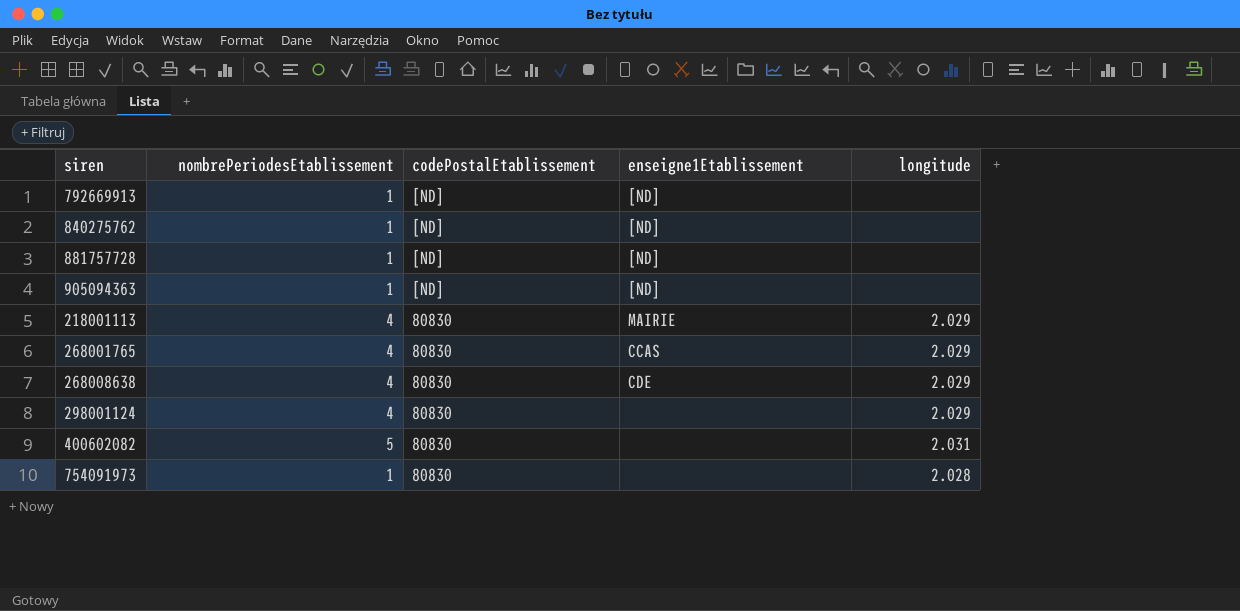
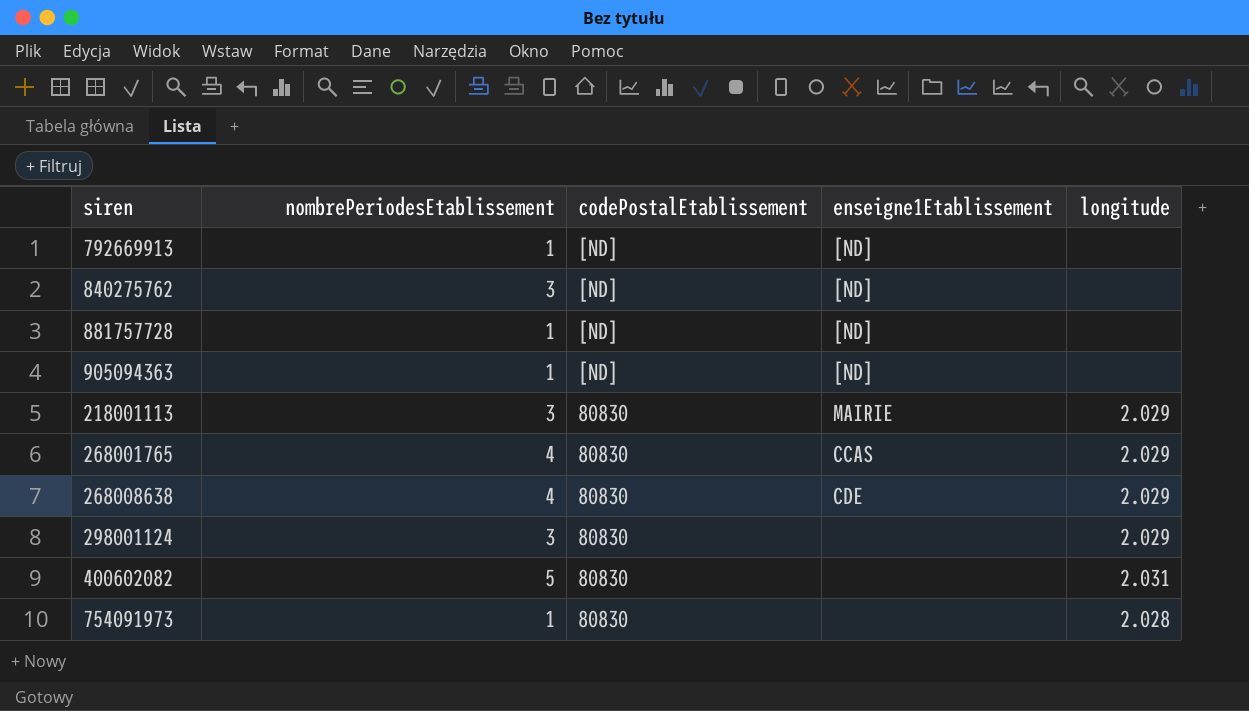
840275762 | nombrePeriodesEtablissement: 1 -> 3
218001113 | nombrePeriodesEtablissement: 4 -> 3
298001124 | nombrePeriodesEtablissement: 4 -> 3

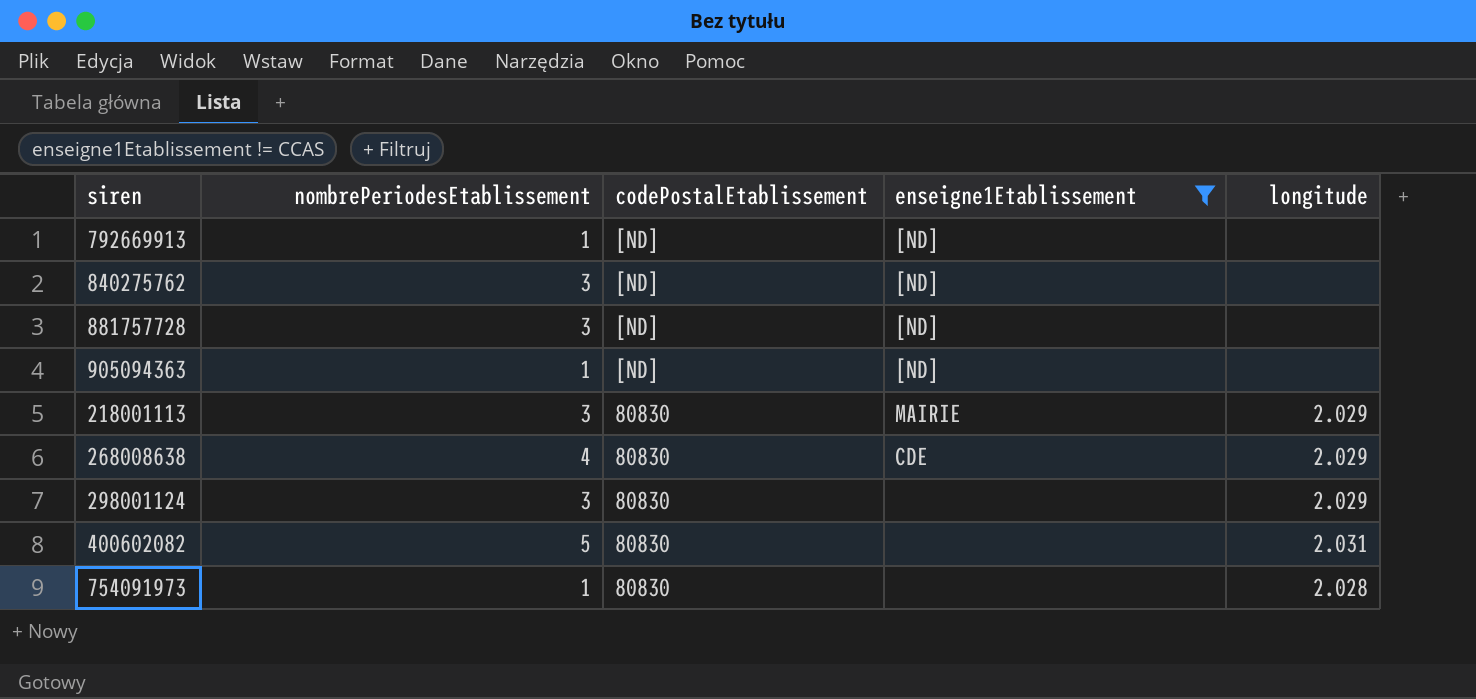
filter: none -> enseigne1Etablissement != CCAS
881757728 | nombrePeriodesEtablissement: 1 -> 3

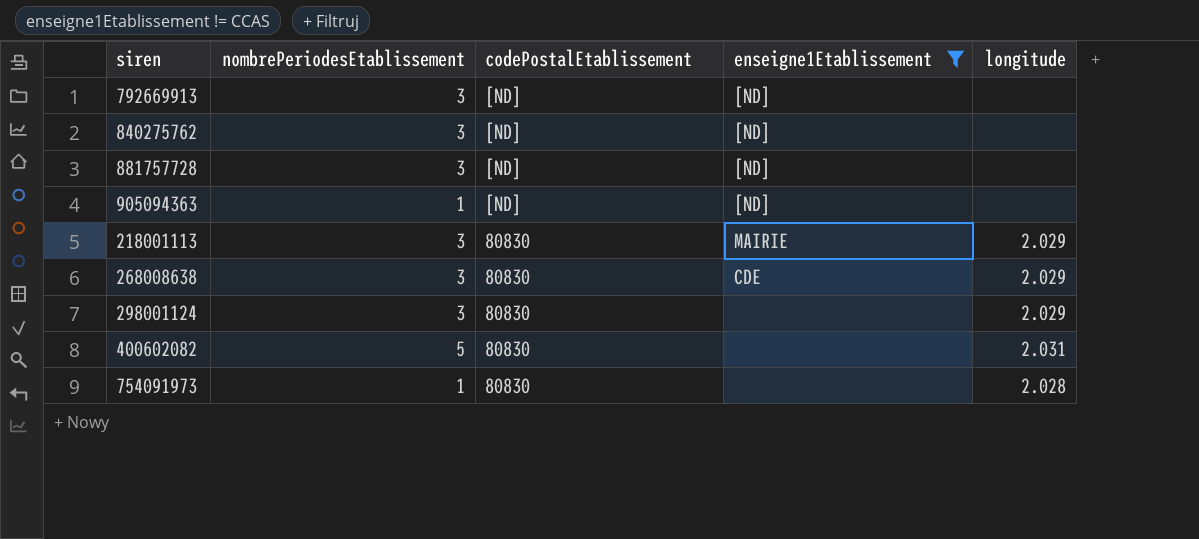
792669913 | nombrePeriodesEtablissement: 1 -> 3
268008638 | nombrePeriodesEtablissement: 4 -> 3

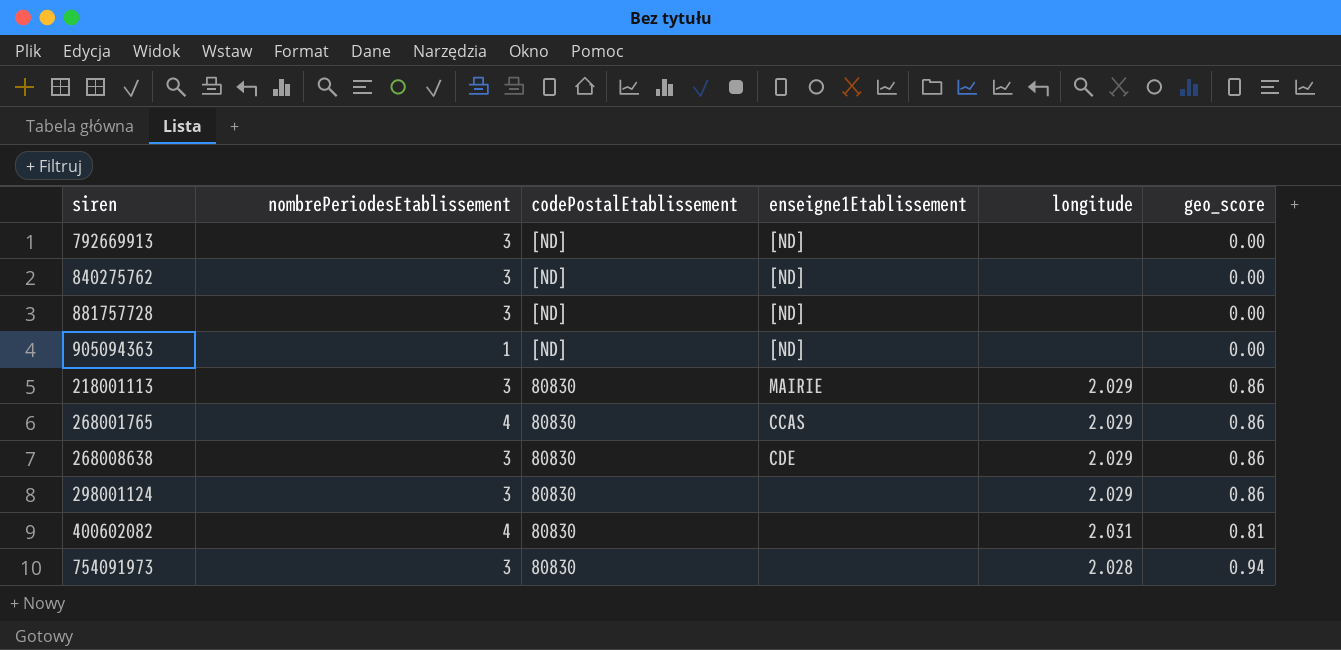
filter: enseigne1Etablissement != CCAS -> none
column geo_score | position: none -> 6
400602082 | nombrePeriodesEtablissement: 5 -> 4
754091973 | nombrePeriodesEtablissement: 1 -> 3

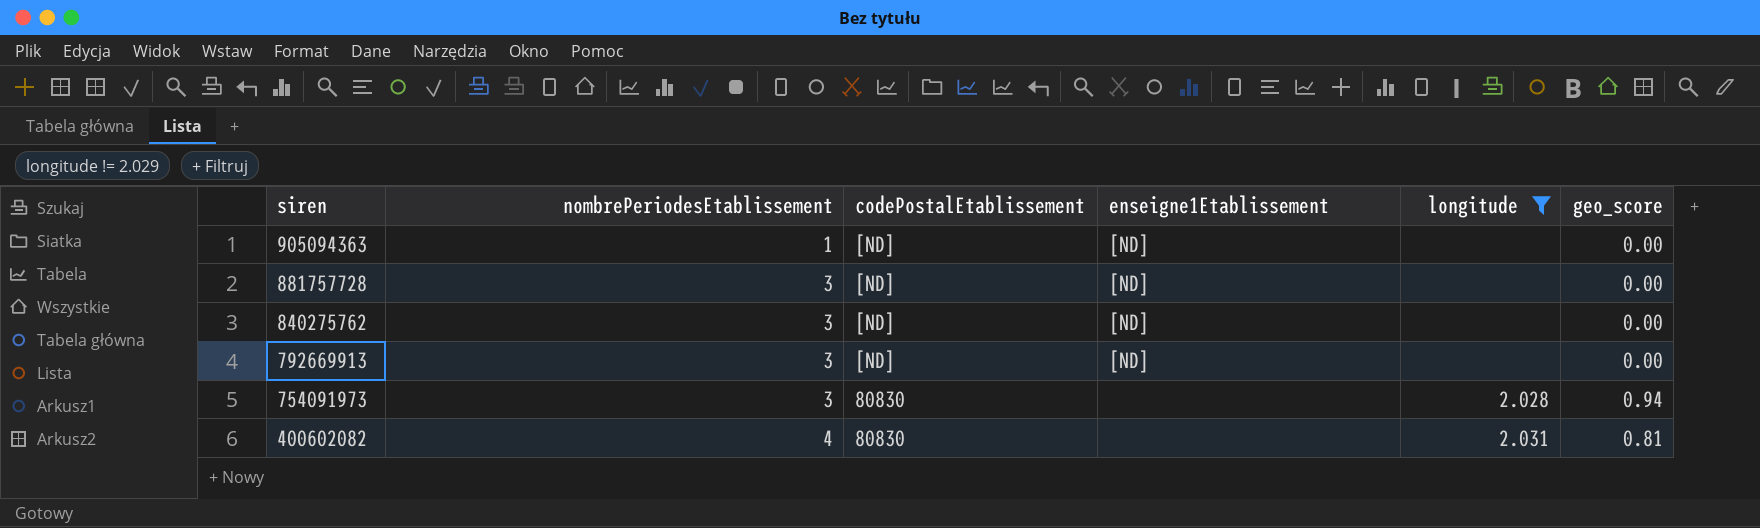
filter: none -> longitude != 2.029
row order: codePostalEtablissement descending -> siren descending

